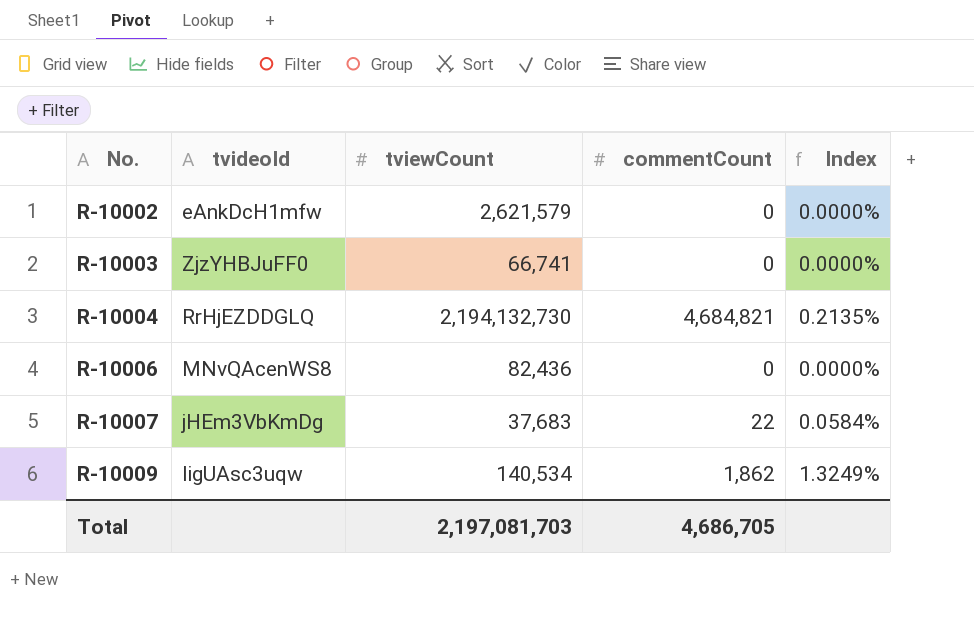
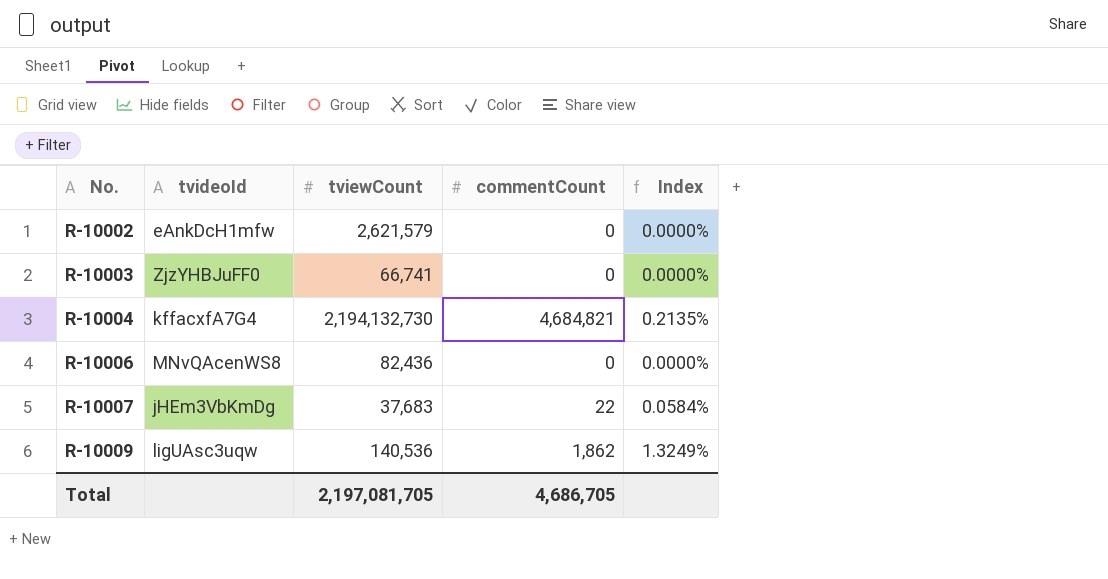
R-10004 | tvideoId: RrHjEZDDGLQ -> kffacxfA7G4
R-10009 | tviewCount: 140,534 -> 140,536
Total | tviewCount: 2,197,081,703 -> 2,197,081,705

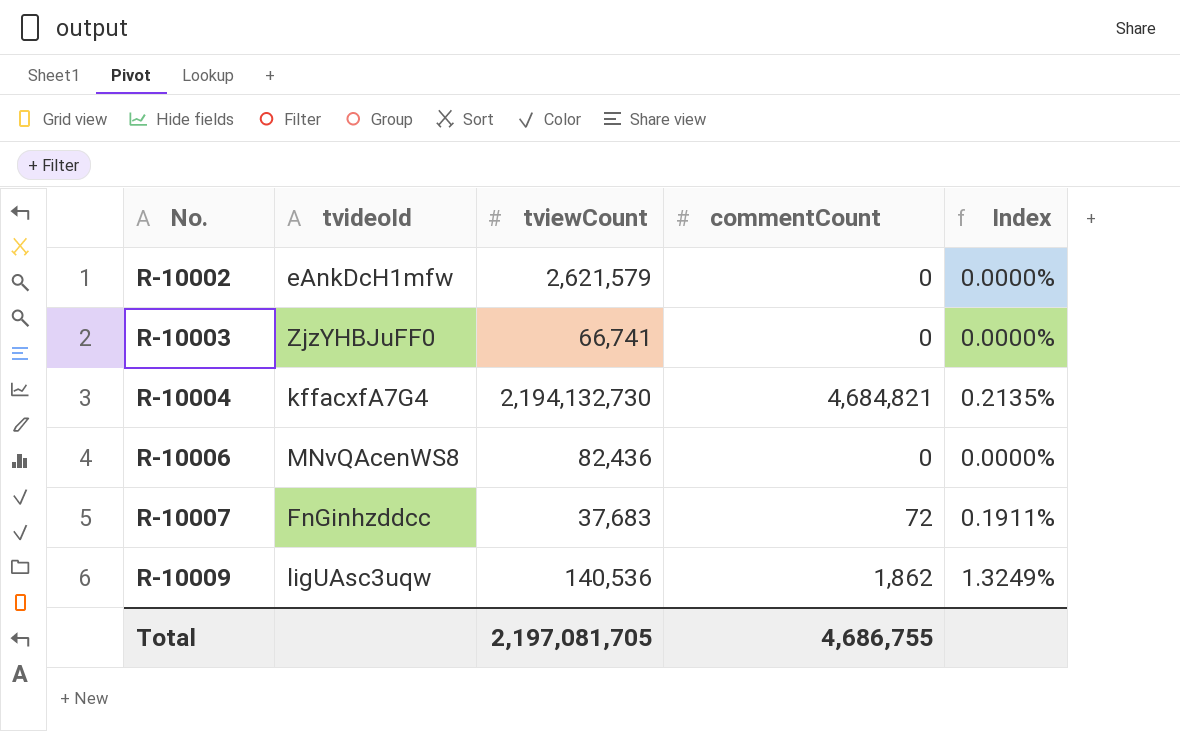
R-10007 | tvideoId: jHEm3VbKmDg -> FnGinhzddcc
R-10007 | commentCount: 22 -> 72
R-10007 | Index: 0.0584% -> 0.1911%
Total | commentCount: 4,686,705 -> 4,686,755

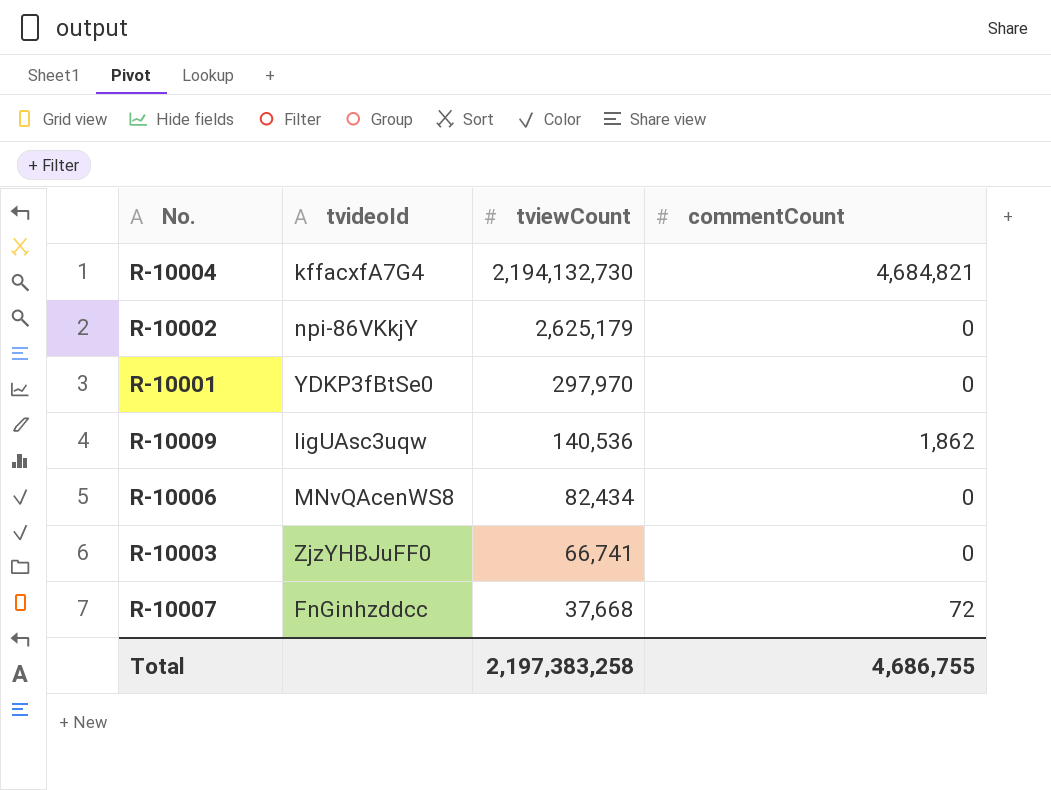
row order: No. ascending -> tviewCount descending
column Index | formula: [commentCount] / [tviewCount] -> none
R-10002 | tvideoId: eAnkDcH1mfw -> npi-86VKkjY
R-10002 | tviewCount: 2,621,579 -> 2,625,179
row R-10001: none -> YDKP3fBtSe0 | 297,970 | 0
R-10006 | tviewCount: 82,436 -> 82,434
R-10007 | tviewCount: 37,683 -> 37,668
Total | tviewCount: 2,197,081,705 -> 2,197,383,258

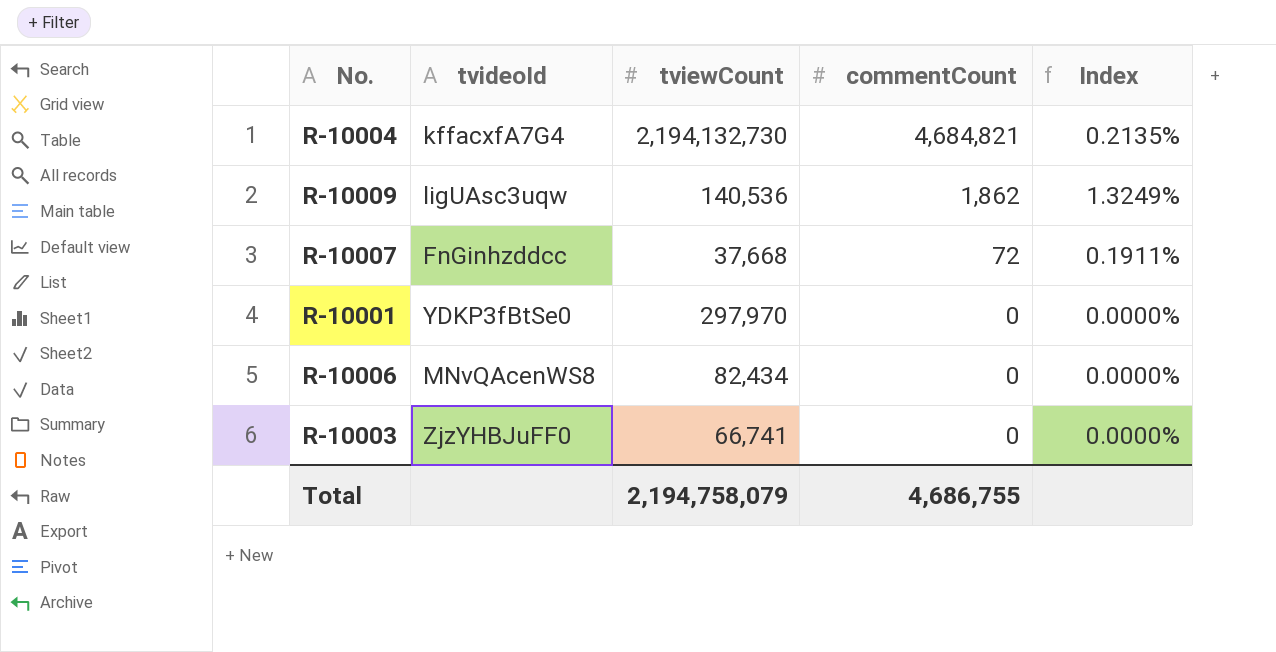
row order: tviewCount descending -> commentCount descending
column Index | formula: none -> [commentCount] / [tviewCount]
row R-10002: npi-86VKkjY | 2,625,179 | 0 -> none
Total | tviewCount: 2,197,383,258 -> 2,194,758,079

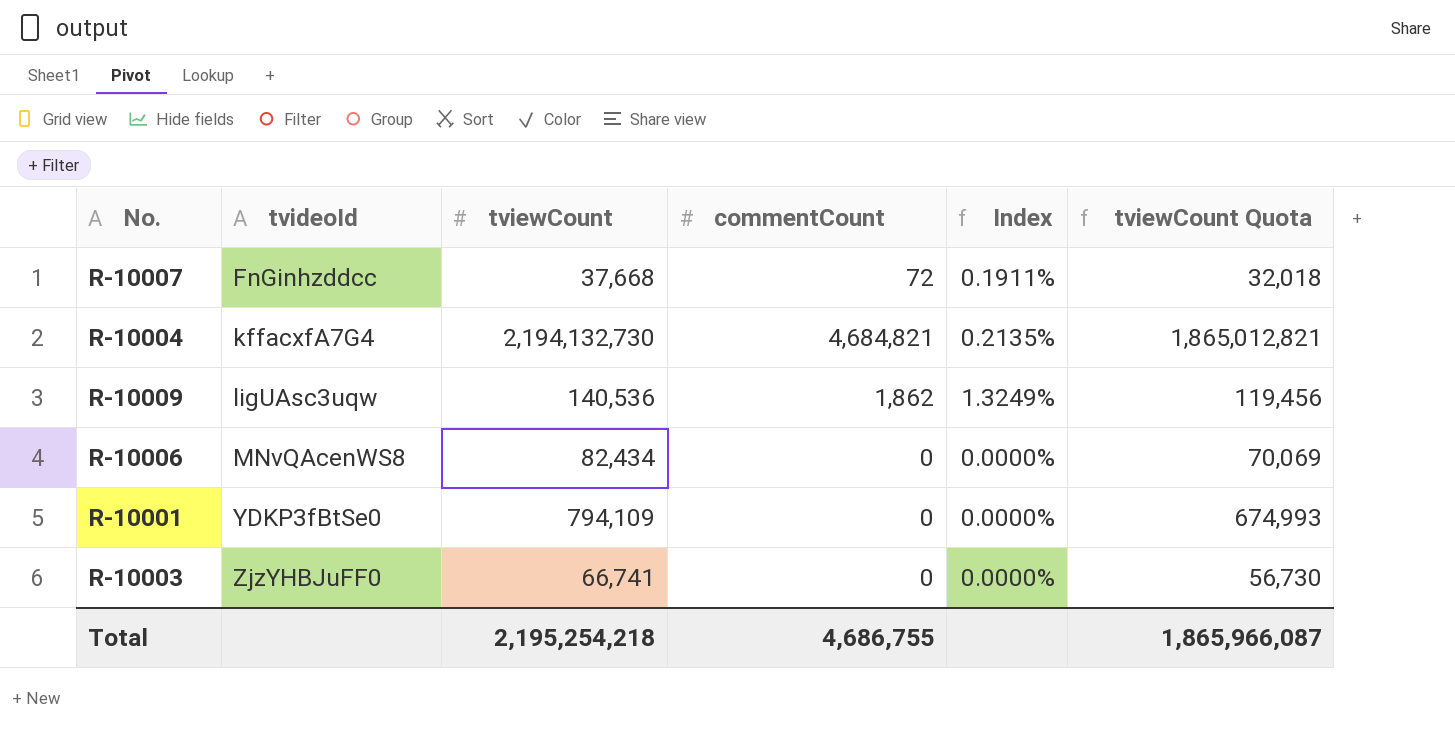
row order: commentCount descending -> tvideoId ascending
column tviewCount Quota | formula: none -> [tviewCount] * 0.85
R-10001 | tviewCount: 297,970 -> 794,109
Total | tviewCount: 2,194,758,079 -> 2,195,254,218

